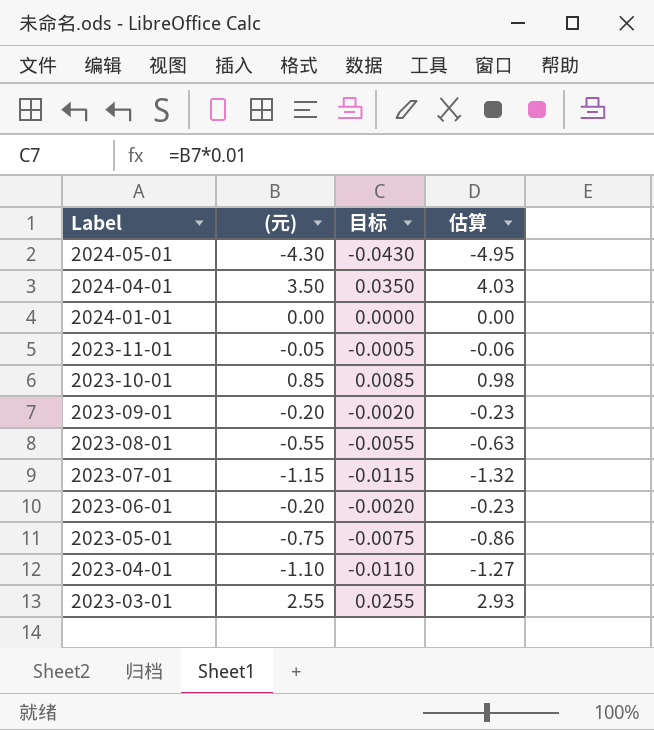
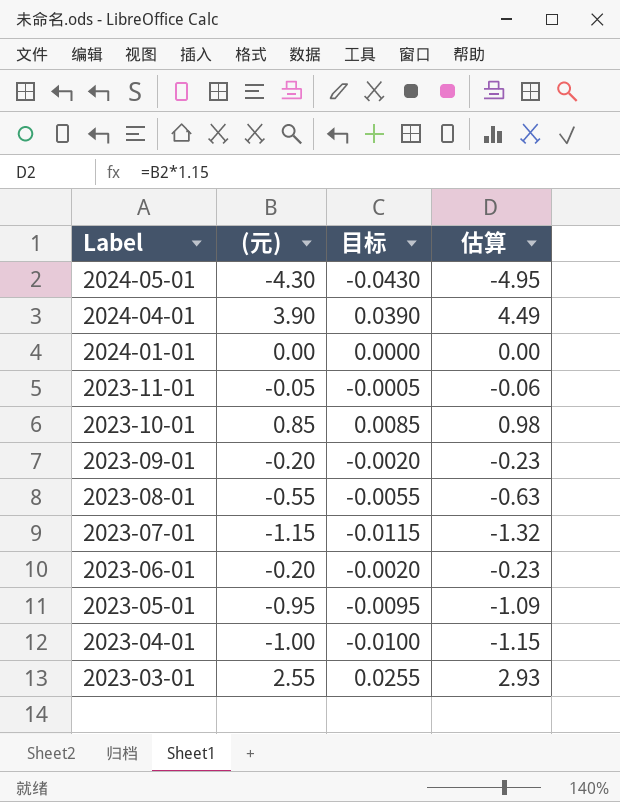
2024-04-01 | (元): 3.50 -> 3.90
2024-04-01 | 目标: 0.0350 -> 0.0390
2024-04-01 | 估算: 4.03 -> 4.49
2023-05-01 | (元): -0.75 -> -0.95
2023-05-01 | 目标: -0.0075 -> -0.0095
2023-05-01 | 估算: -0.86 -> -1.09
2023-04-01 | (元): -1.10 -> -1.00
2023-04-01 | 目标: -0.0110 -> -0.0100
2023-04-01 | 估算: -1.27 -> -1.15

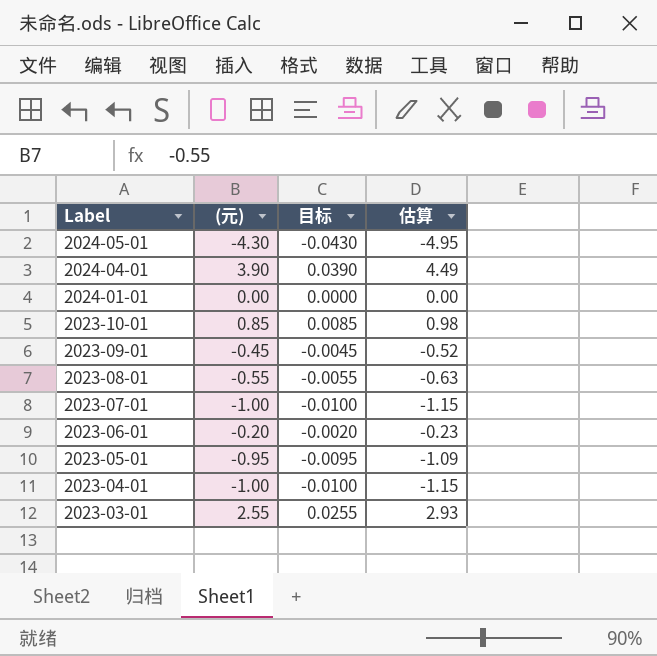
row 2023-11-01: -0.05 | -0.0005 | -0.06 -> none
2023-09-01 | (元): -0.20 -> -0.45
2023-09-01 | 目标: -0.0020 -> -0.0045
2023-09-01 | 估算: -0.23 -> -0.52
2023-07-01 | (元): -1.15 -> -1.00
2023-07-01 | 目标: -0.0115 -> -0.0100
2023-07-01 | 估算: -1.32 -> -1.15

